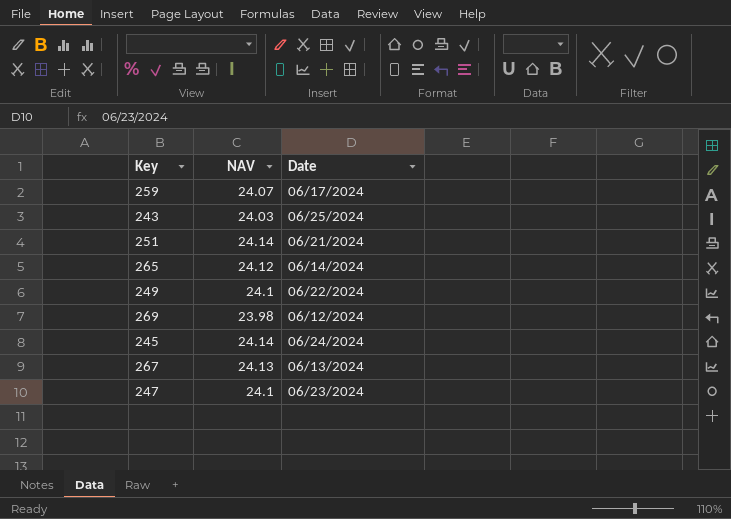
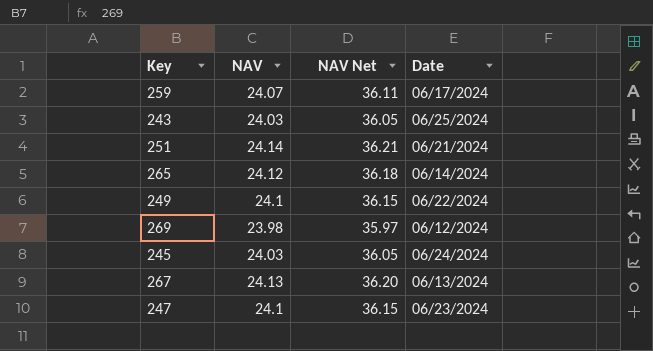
column NAV Net | formula: none -> [NAV] * 1.5
245 | NAV: 24.14 -> 24.03

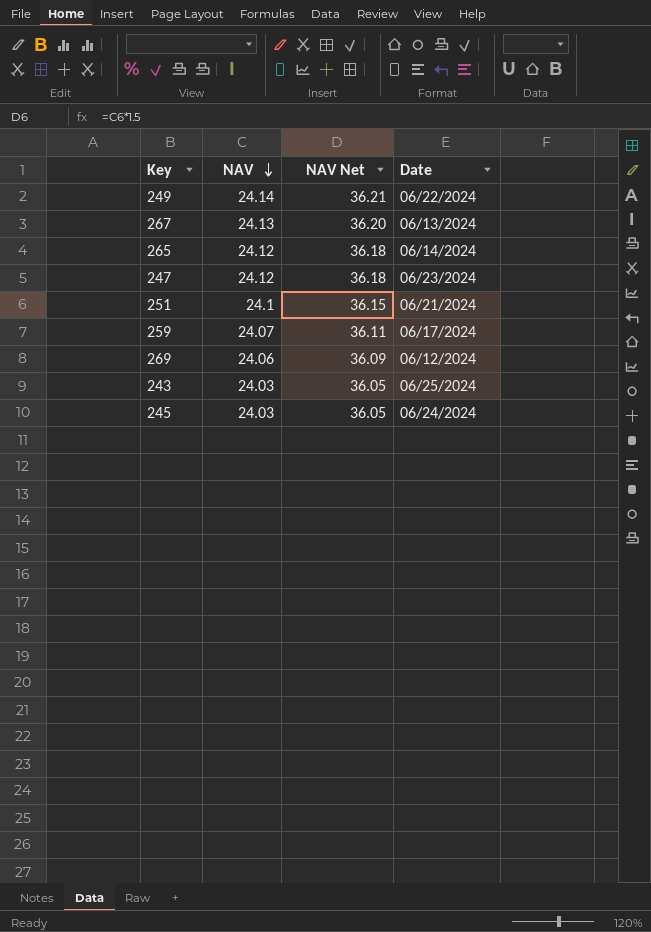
row order: none -> NAV descending
249 | NAV: 24.1 -> 24.14
249 | NAV Net: 36.15 -> 36.21
247 | NAV: 24.1 -> 24.12
247 | NAV Net: 36.15 -> 36.18
251 | NAV: 24.14 -> 24.1
251 | NAV Net: 36.21 -> 36.15
269 | NAV: 23.98 -> 24.06
269 | NAV Net: 35.97 -> 36.09

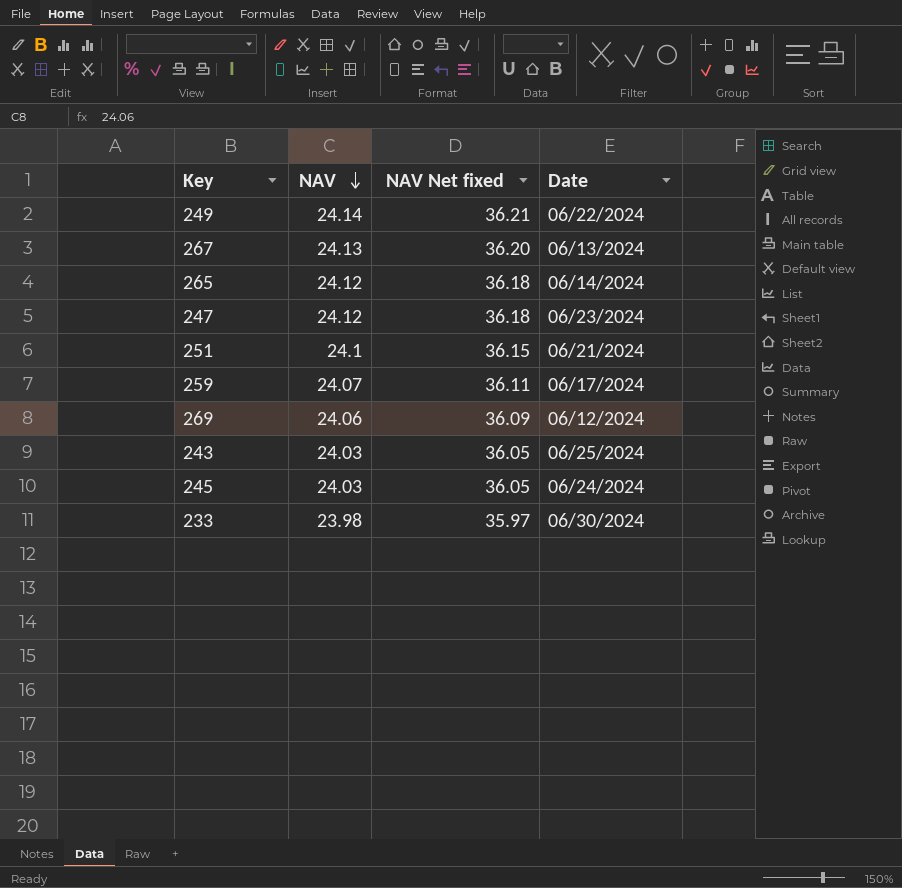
column name: NAV Net -> NAV Net fixed
row 233: none -> 23.98 | 35.97 | 06/30/2024

